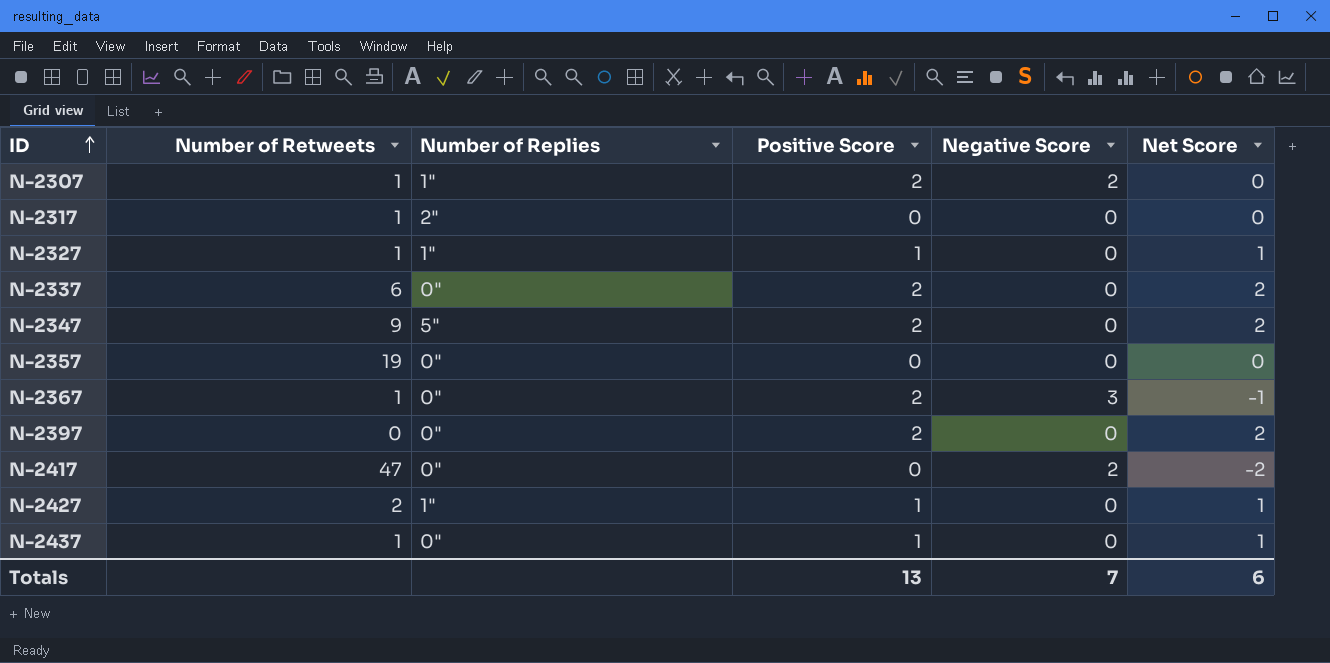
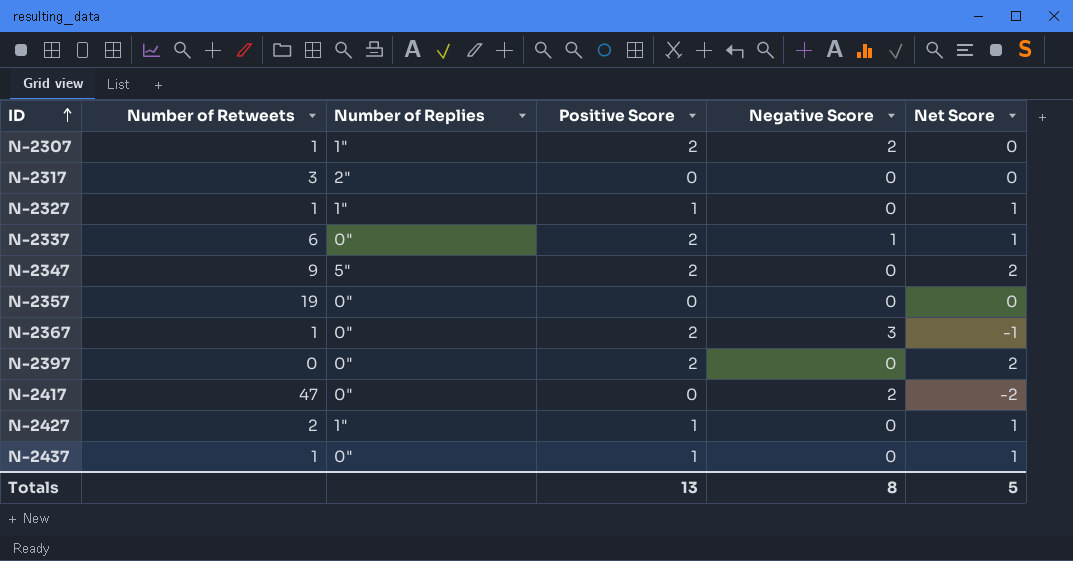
N-2317 | Number of Retweets: 1 -> 3
N-2337 | Negative Score: 0 -> 1
N-2337 | Net Score: 2 -> 1
Totals | Negative Score: 7 -> 8
Totals | Net Score: 6 -> 5

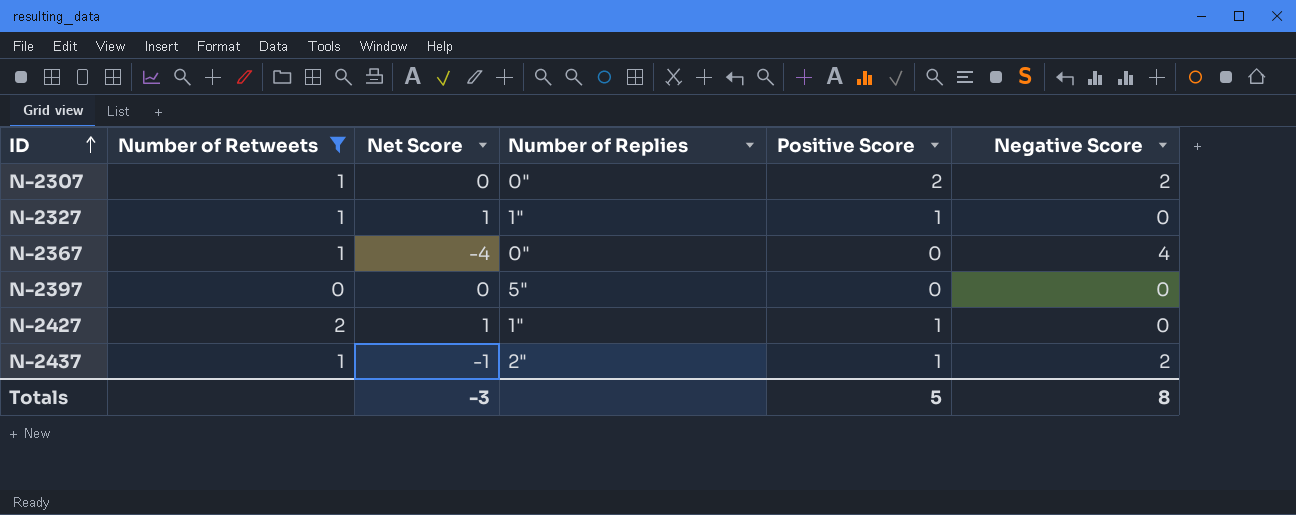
filter: none -> Number of Retweets <= 2
column Net Score | position: 6 -> 3
N-2307 | Number of Replies: 1" -> 0"
N-2367 | Net Score: -1 -> -4
N-2367 | Positive Score: 2 -> 0
N-2367 | Negative Score: 3 -> 4
N-2397 | Net Score: 2 -> 0
N-2397 | Number of Replies: 0" -> 5"
N-2397 | Positive Score: 2 -> 0
N-2437 | Net Score: 1 -> -1
N-2437 | Number of Replies: 0" -> 2"
N-2437 | Negative Score: 0 -> 2
Totals | Net Score: 5 -> -3
Totals | Positive Score: 13 -> 5

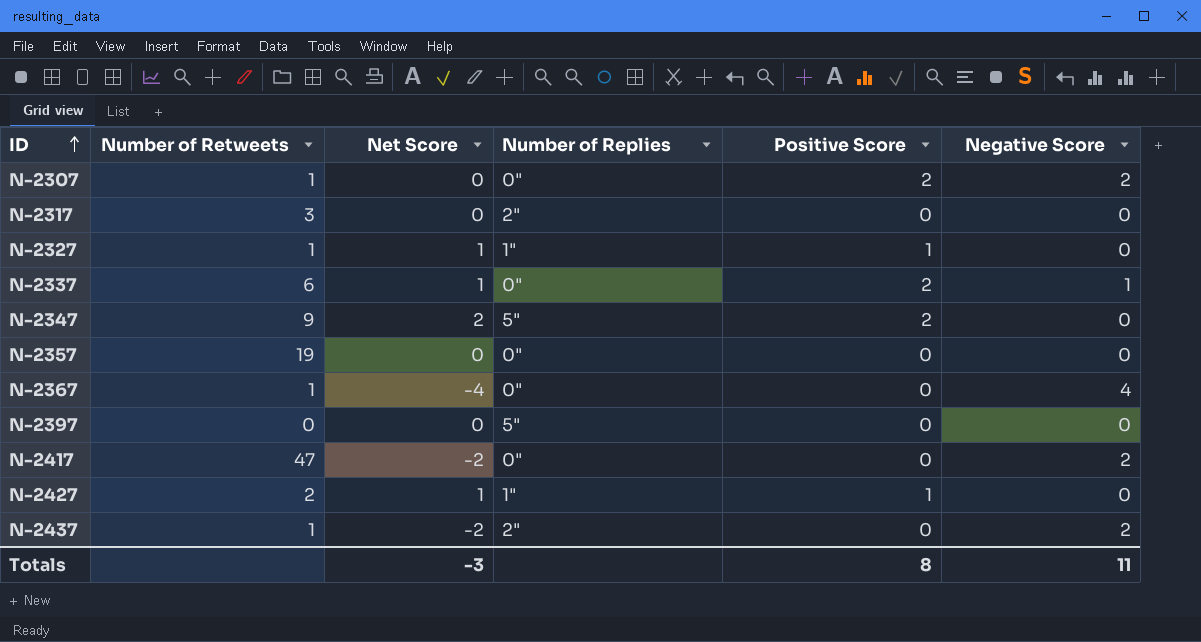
filter: Number of Retweets <= 2 -> none
N-2437 | Net Score: -1 -> -2
N-2437 | Positive Score: 1 -> 0
Totals | Positive Score: 5 -> 8
Totals | Negative Score: 8 -> 11

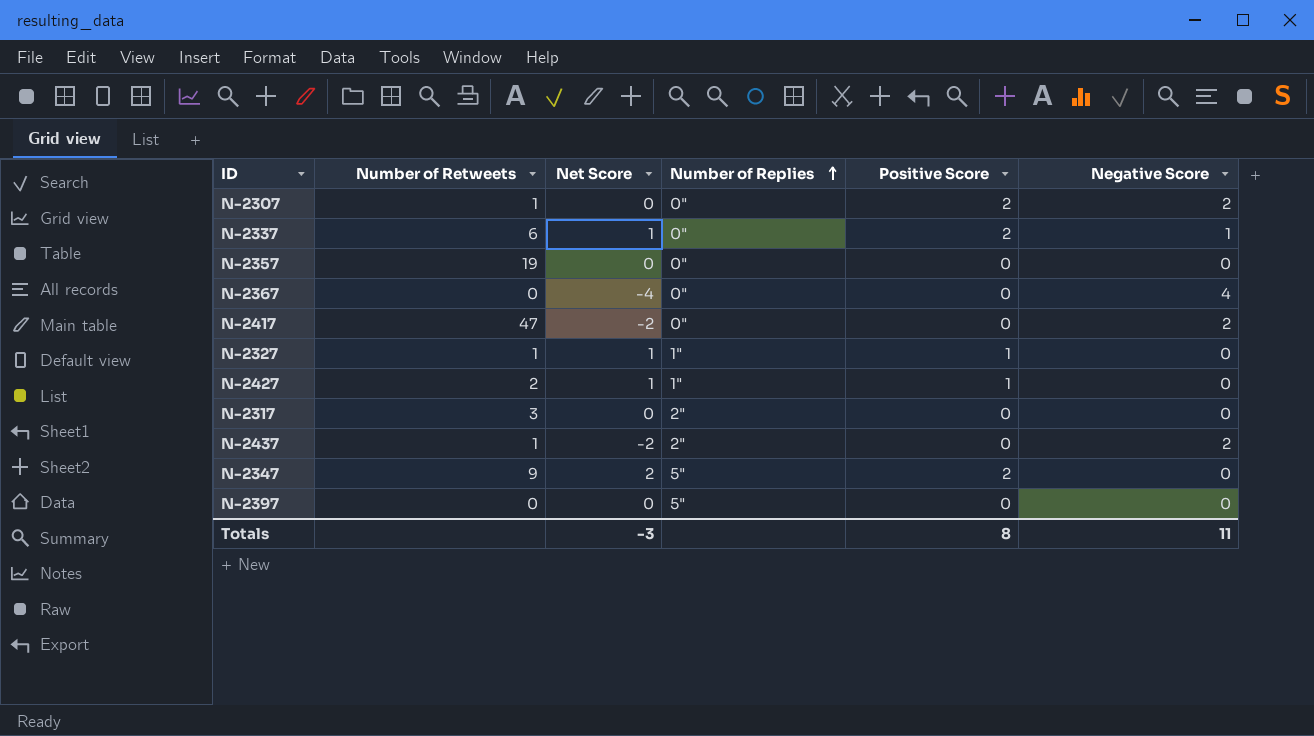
row order: ID ascending -> Number of Replies ascending
N-2367 | Number of Retweets: 1 -> 0

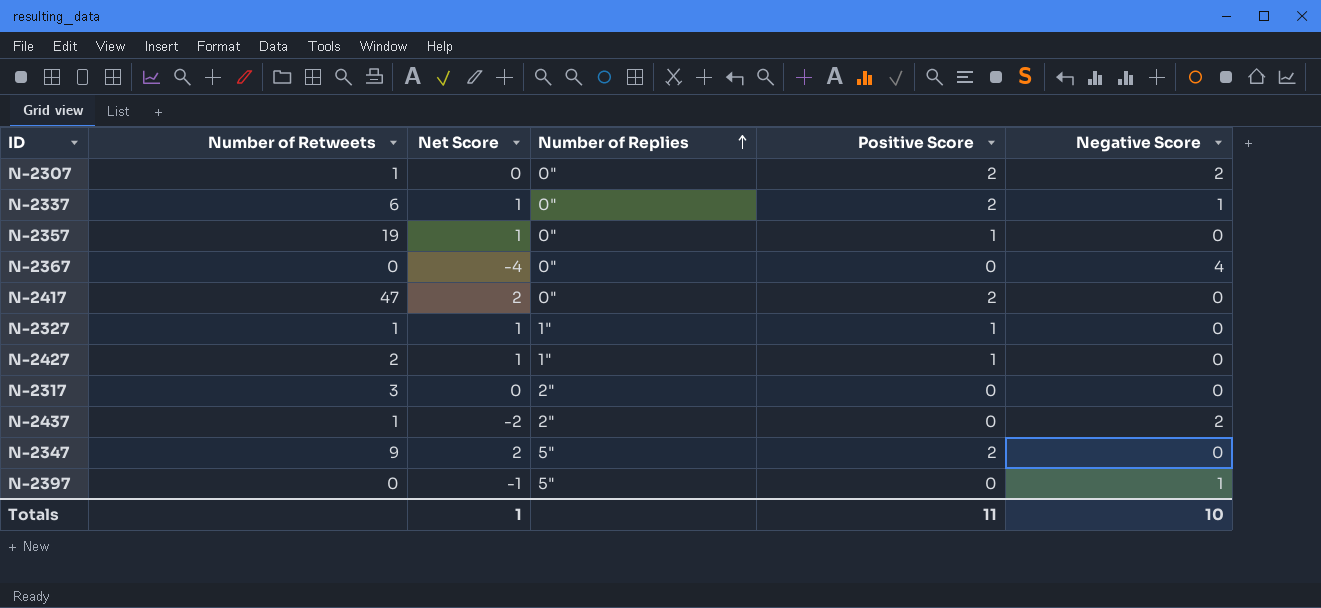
N-2357 | Net Score: 0 -> 1
N-2357 | Positive Score: 0 -> 1
N-2417 | Net Score: -2 -> 2
N-2417 | Positive Score: 0 -> 2
N-2417 | Negative Score: 2 -> 0
N-2397 | Net Score: 0 -> -1
N-2397 | Negative Score: 0 -> 1
Totals | Net Score: -3 -> 1
Totals | Positive Score: 8 -> 11
Totals | Negative Score: 11 -> 10

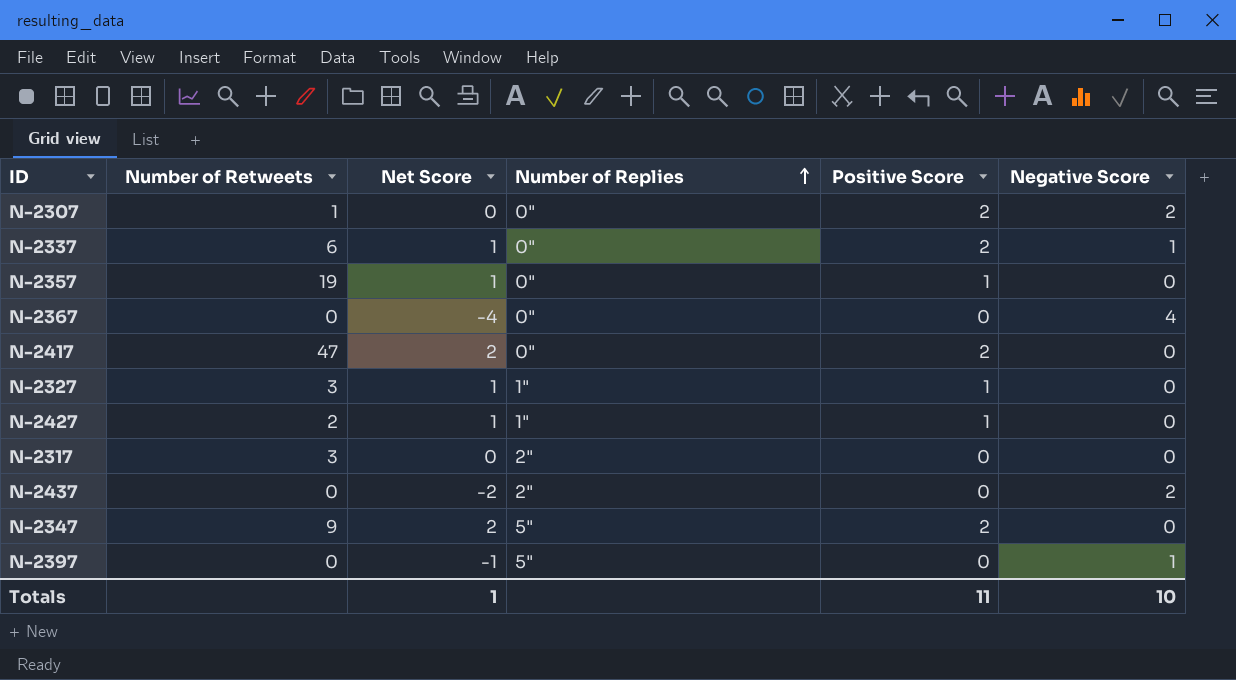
N-2327 | Number of Retweets: 1 -> 3
N-2437 | Number of Retweets: 1 -> 0

